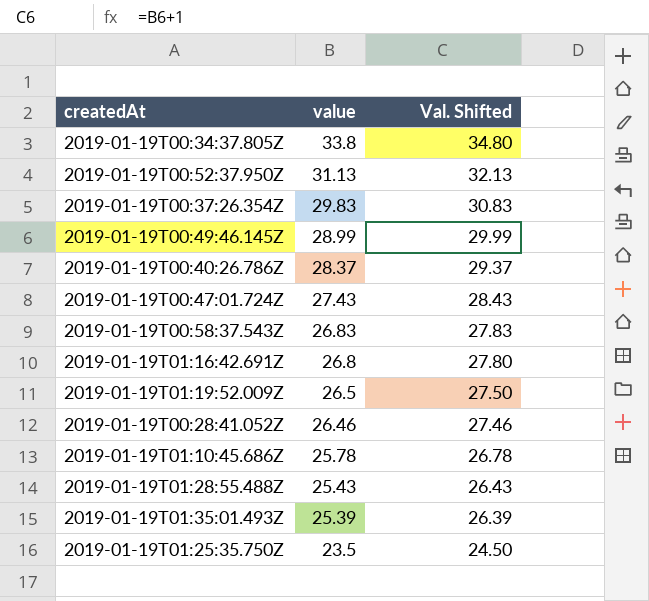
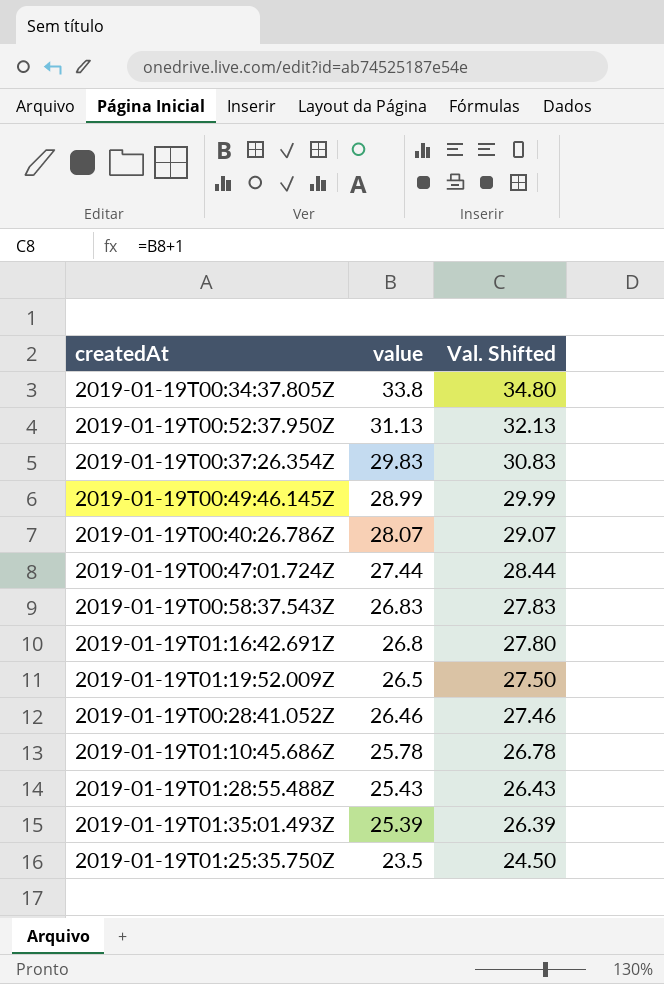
2019-01-19T00:40:26.786Z | value: 28.37 -> 28.07
2019-01-19T00:40:26.786Z | Val. Shifted: 29.37 -> 29.07
2019-01-19T00:47:01.724Z | value: 27.43 -> 27.44
2019-01-19T00:47:01.724Z | Val. Shifted: 28.43 -> 28.44

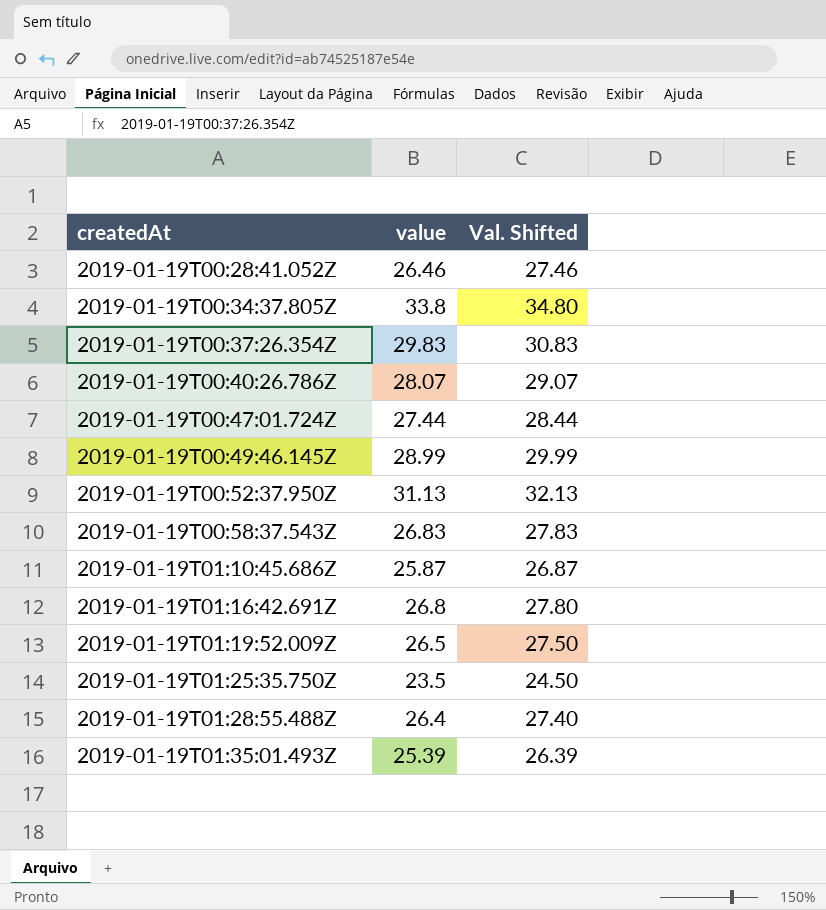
row order: value descending -> createdAt ascending
2019-01-19T01:10:45.686Z | value: 25.78 -> 25.87
2019-01-19T01:10:45.686Z | Val. Shifted: 26.78 -> 26.87
2019-01-19T01:28:55.488Z | value: 25.43 -> 26.4
2019-01-19T01:28:55.488Z | Val. Shifted: 26.43 -> 27.40

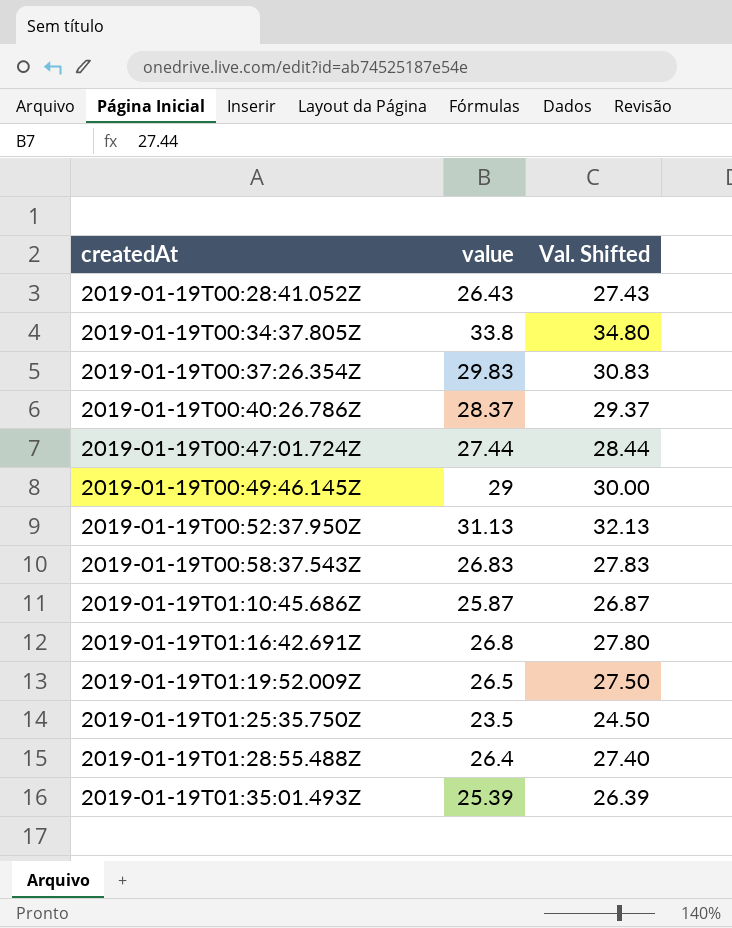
2019-01-19T00:28:41.052Z | value: 26.46 -> 26.43
2019-01-19T00:28:41.052Z | Val. Shifted: 27.46 -> 27.43
2019-01-19T00:40:26.786Z | value: 28.07 -> 28.37
2019-01-19T00:40:26.786Z | Val. Shifted: 29.07 -> 29.37
2019-01-19T00:49:46.145Z | value: 28.99 -> 29
2019-01-19T00:49:46.145Z | Val. Shifted: 29.99 -> 30.00

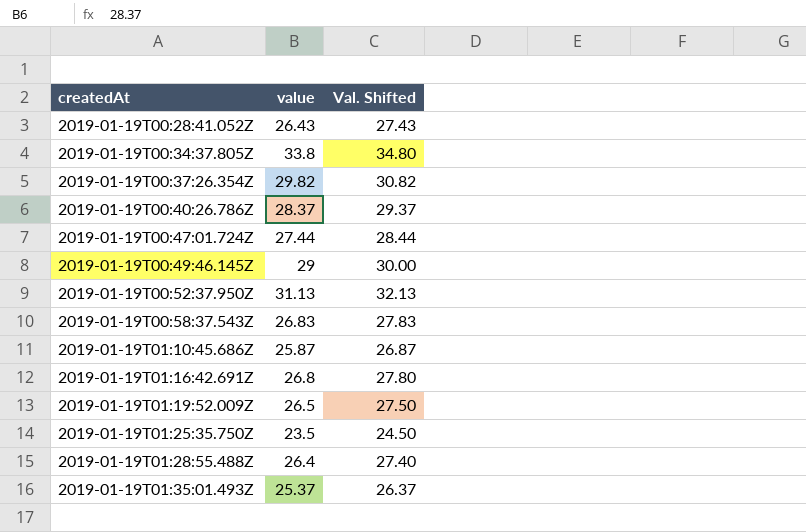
2019-01-19T00:37:26.354Z | value: 29.83 -> 29.82
2019-01-19T00:37:26.354Z | Val. Shifted: 30.83 -> 30.82
2019-01-19T01:35:01.493Z | value: 25.39 -> 25.37
2019-01-19T01:35:01.493Z | Val. Shifted: 26.39 -> 26.37

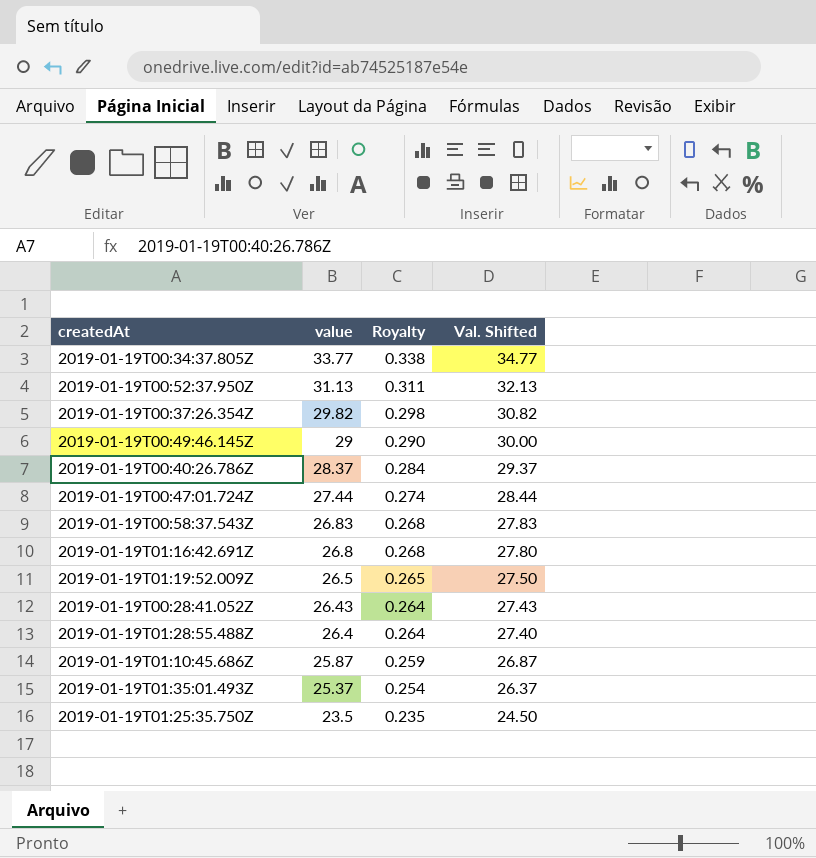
row order: createdAt ascending -> value descending
column Royalty | formula: none -> [value] * 0.01
2019-01-19T00:34:37.805Z | value: 33.8 -> 33.77
2019-01-19T00:34:37.805Z | Val. Shifted: 34.80 -> 34.77

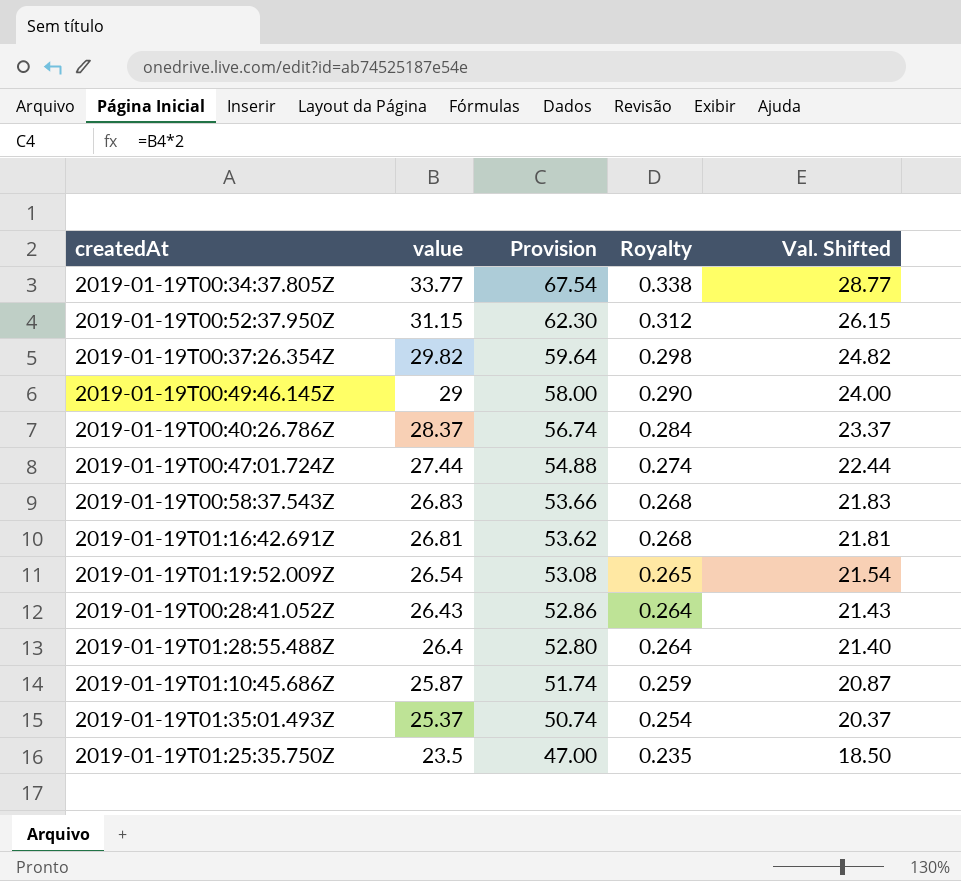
column Provision | formula: none -> [value] * 2
column Val. Shifted | formula: [value] + 1 -> [value] - 5
2019-01-19T00:52:37.950Z | value: 31.13 -> 31.15
2019-01-19T00:52:37.950Z | Royalty: 0.311 -> 0.312
2019-01-19T01:16:42.691Z | value: 26.8 -> 26.81
2019-01-19T01:19:52.009Z | value: 26.5 -> 26.54

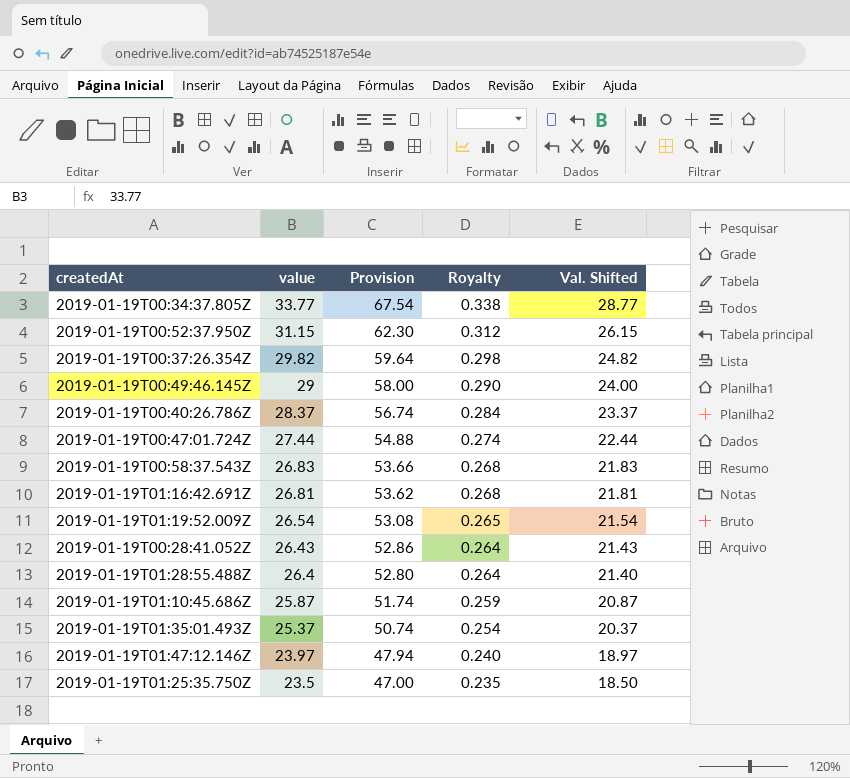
row 2019-01-19T01:47:12.146Z: none -> 23.97 | 47.94 | 0.240 | 18.97

